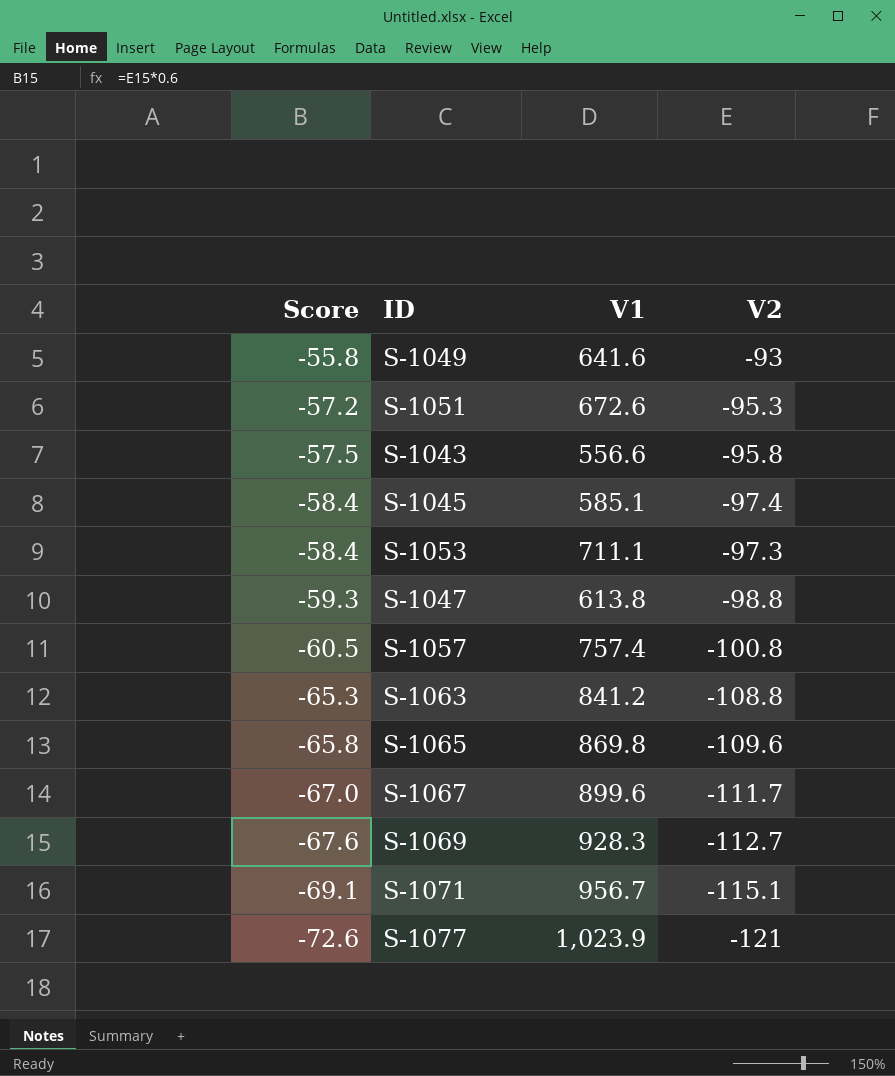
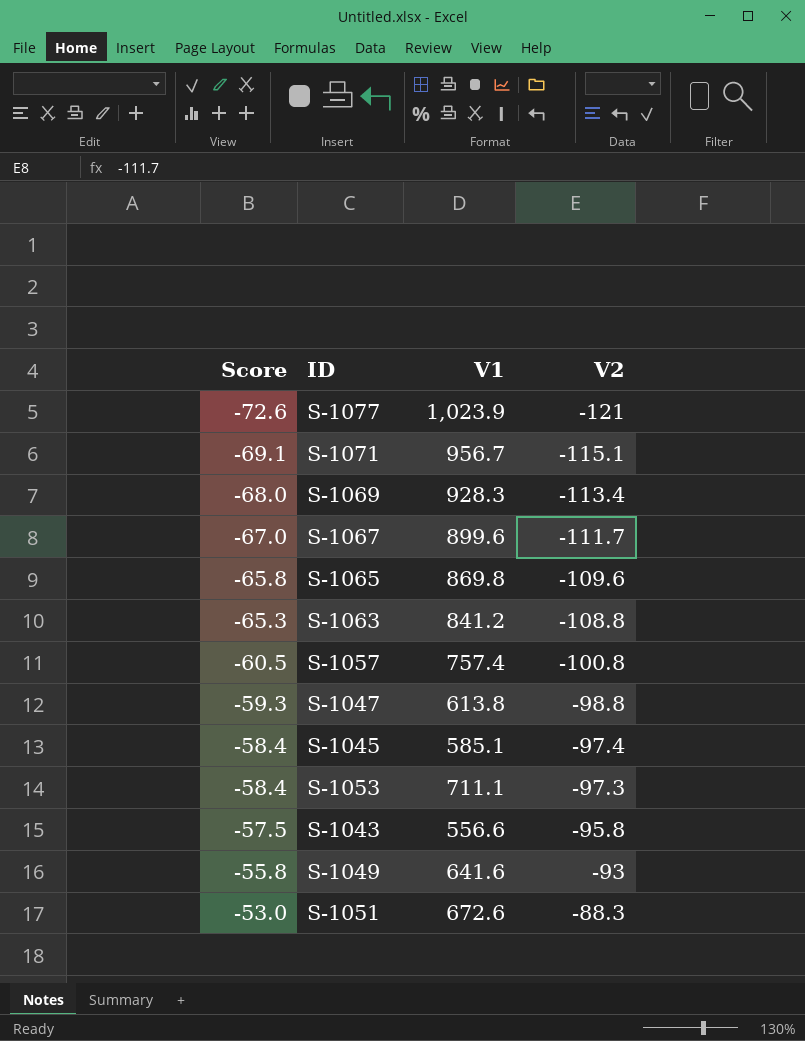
row order: Score descending -> Score ascending
S-1069 | Score: -67.6 -> -68.0
S-1069 | V2: -112.7 -> -113.4
S-1051 | Score: -57.2 -> -53.0
S-1051 | V2: -95.3 -> -88.3

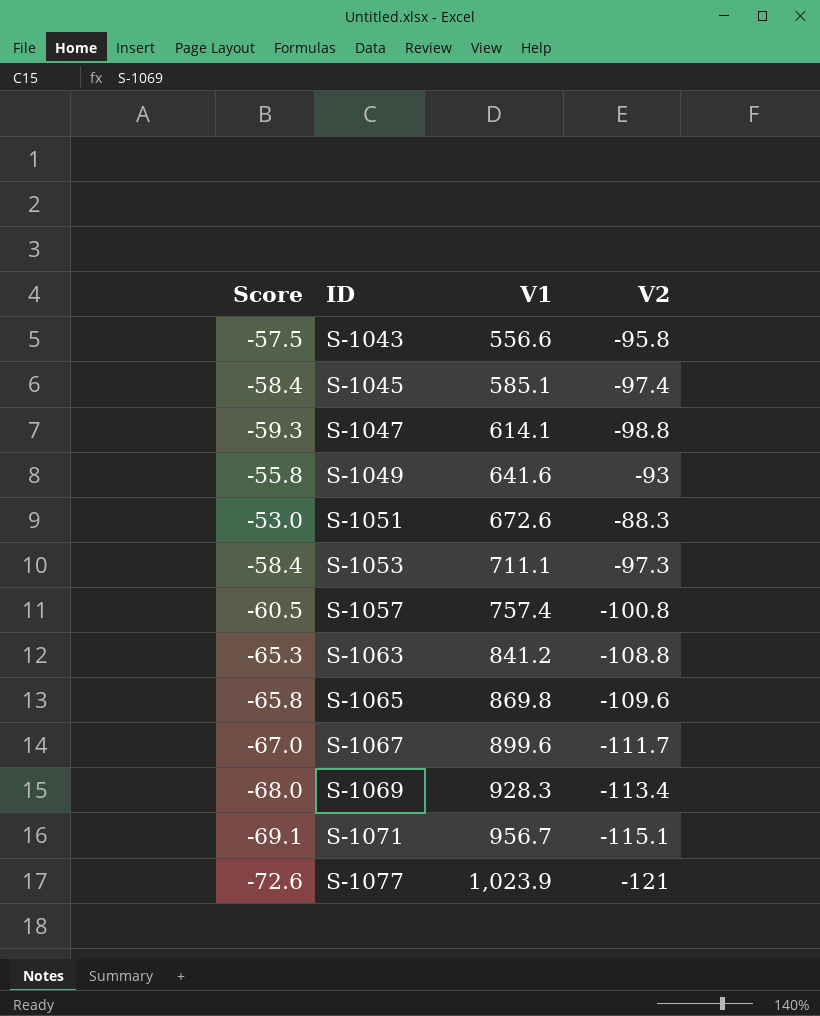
row order: Score ascending -> ID ascending
S-1047 | V1: 613.8 -> 614.1

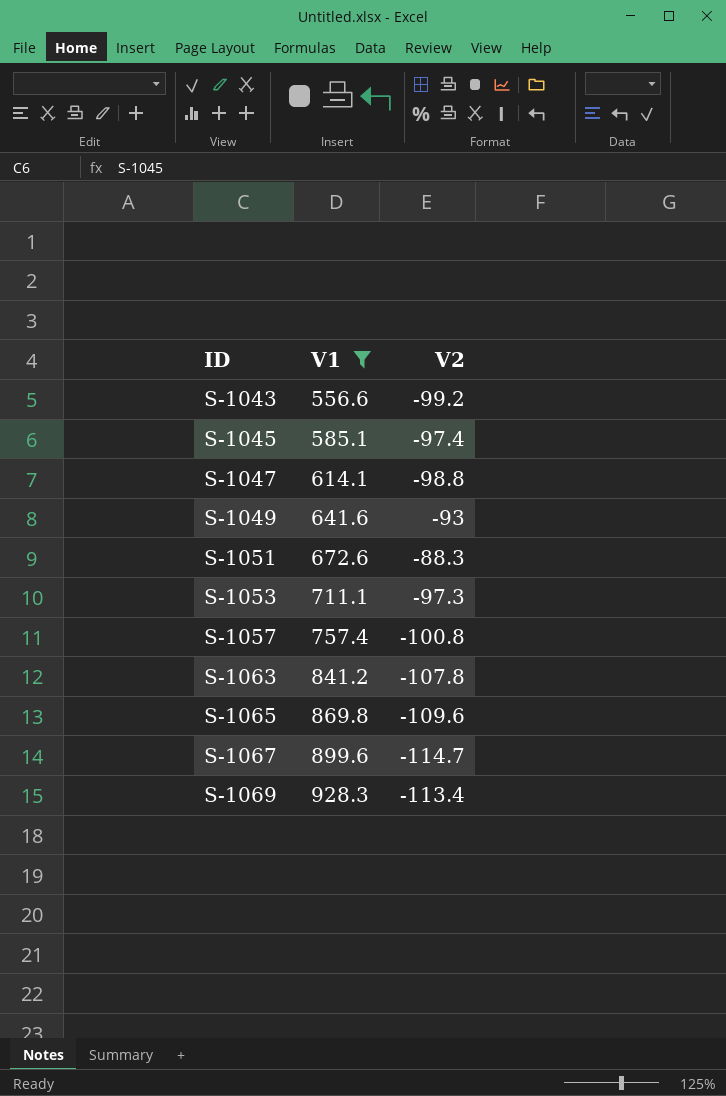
filter: none -> V1 <= 928.3
column Score | formula: [V2] * 0.6 -> none
S-1043 | V2: -95.8 -> -99.2
S-1063 | V2: -108.8 -> -107.8
S-1067 | V2: -111.7 -> -114.7

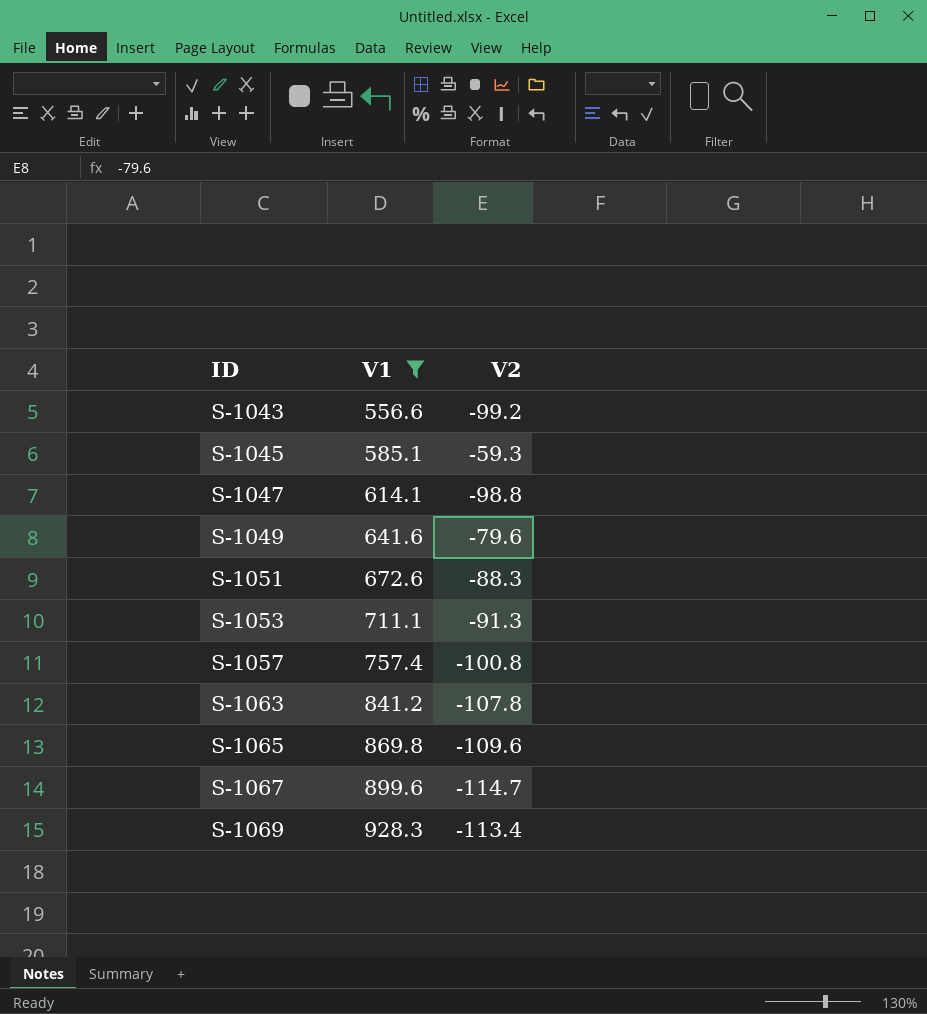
S-1045 | V2: -97.4 -> -59.3
S-1049 | V2: -93 -> -79.6
S-1053 | V2: -97.3 -> -91.3

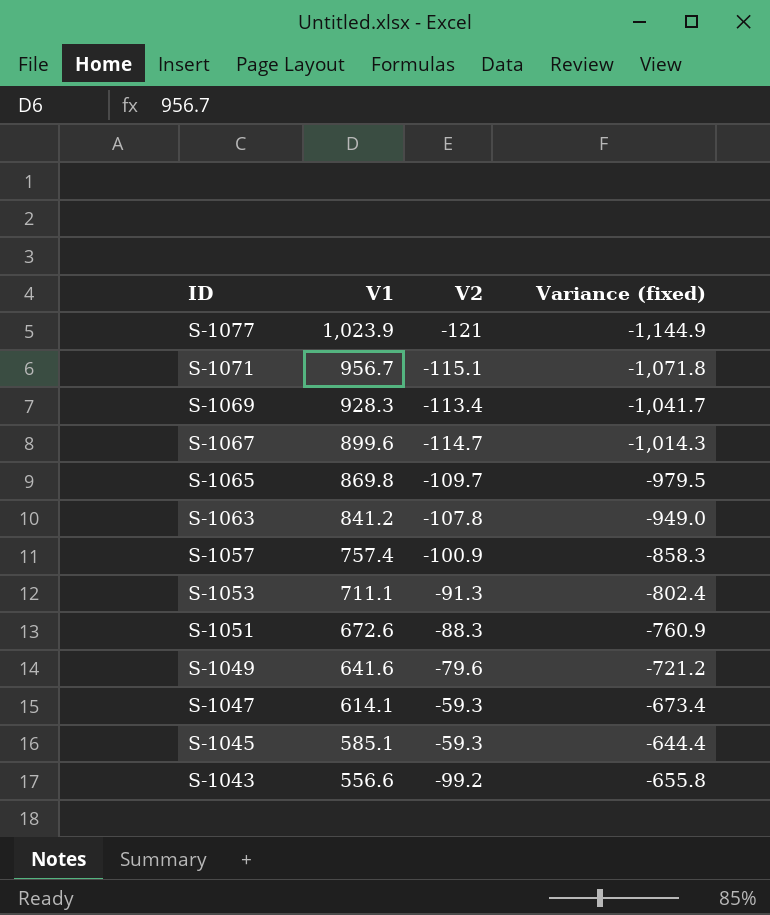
filter: V1 <= 928.3 -> none
row order: ID ascending -> ID descending
column Variance (fixed) | formula: none -> [V2] - [V1]
S-1065 | V2: -109.6 -> -109.7
S-1057 | V2: -100.8 -> -100.9
S-1047 | V2: -98.8 -> -59.3

